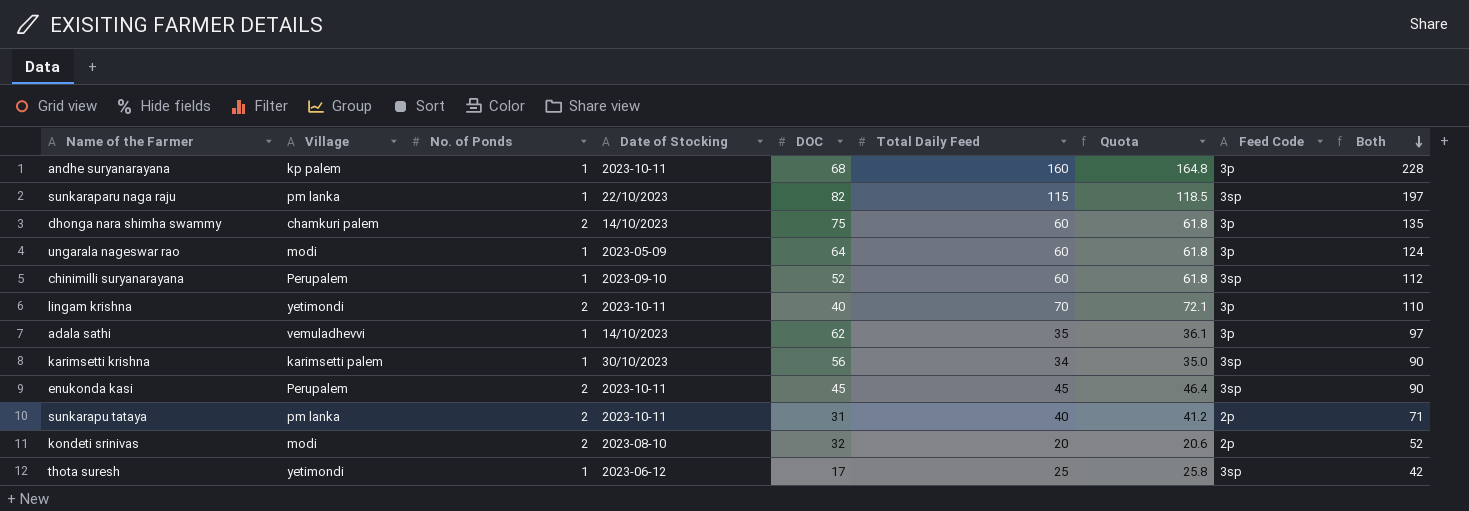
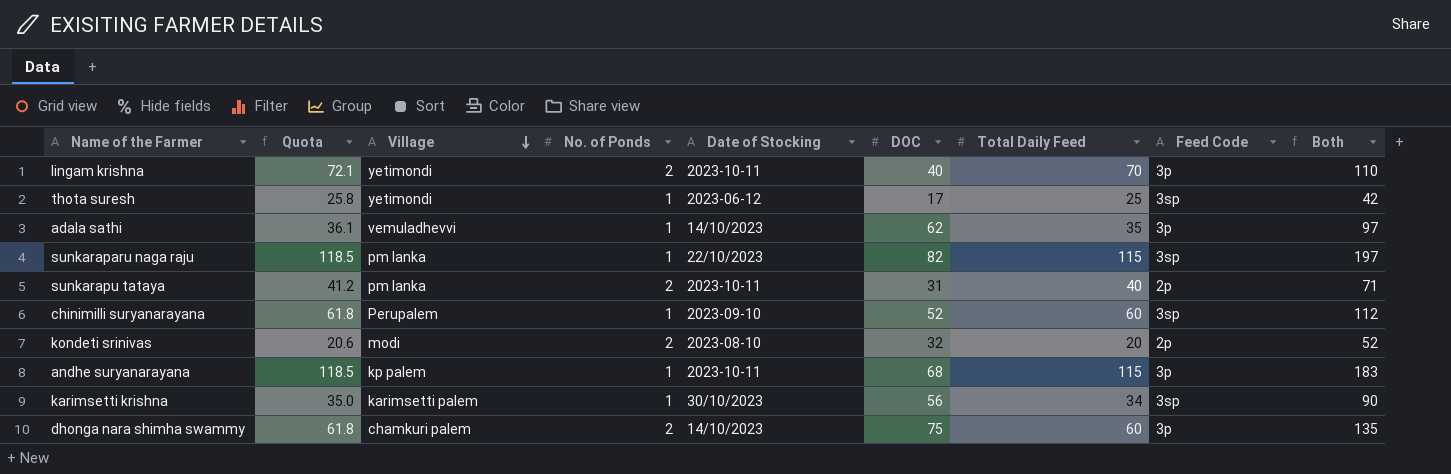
row order: Both descending -> Village descending
column Quota | position: 7 -> 2
row ungarala nageswar rao: modi | 1 | 2023-05-09 | 64 | 60 | 61.8 | 3p | 124 -> none
row enukonda kasi: Perupalem | 2 | 2023-10-11 | 45 | 45 | 46.4 | 3sp | 90 -> none
andhe suryanarayana | Quota: 164.8 -> 118.5
andhe suryanarayana | Total Daily Feed: 160 -> 115
andhe suryanarayana | Both: 228 -> 183

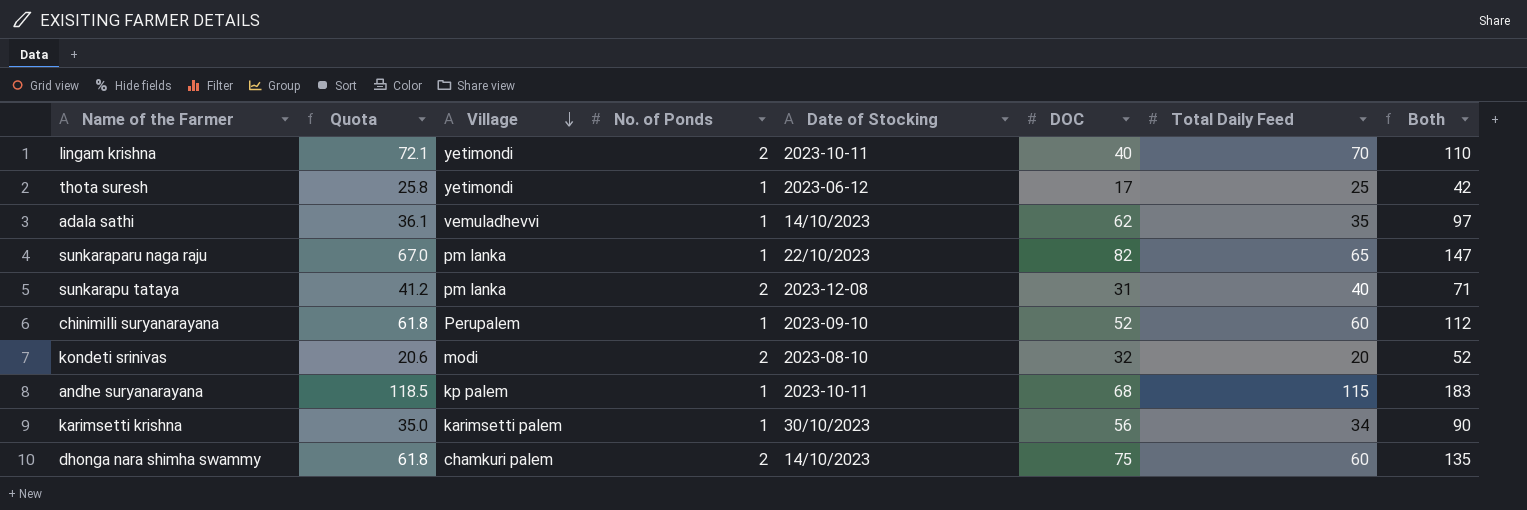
column Feed Code | position: 8 -> none
sunkaraparu naga raju | Quota: 118.5 -> 67.0
sunkaraparu naga raju | Total Daily Feed: 115 -> 65
sunkaraparu naga raju | Both: 197 -> 147
sunkarapu tataya | Date of Stocking: 2023-10-11 -> 2023-12-08

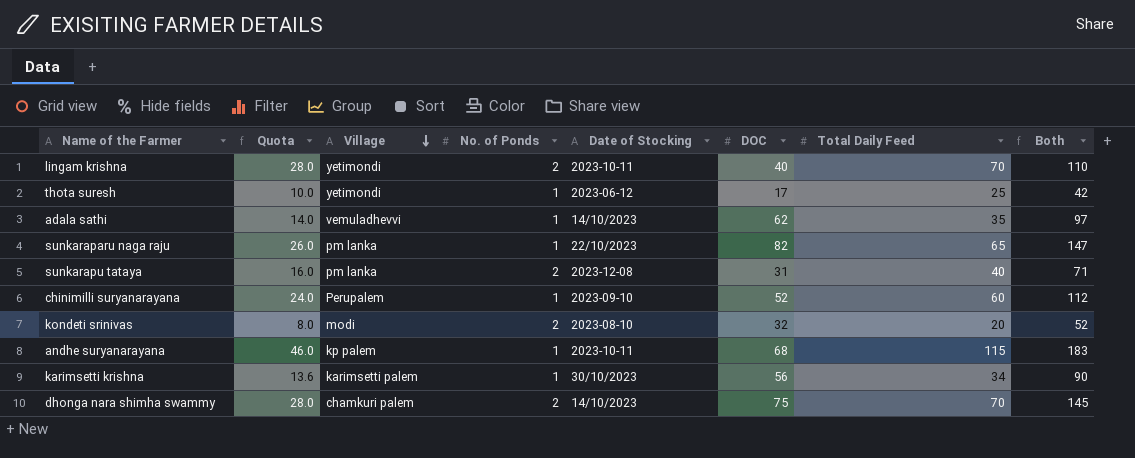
column Quota | formula: [Total Daily Feed] * 1.03 -> [Total Daily Feed] * 0.4
dhonga nara shimha swammy | Total Daily Feed: 60 -> 70
dhonga nara shimha swammy | Both: 135 -> 145

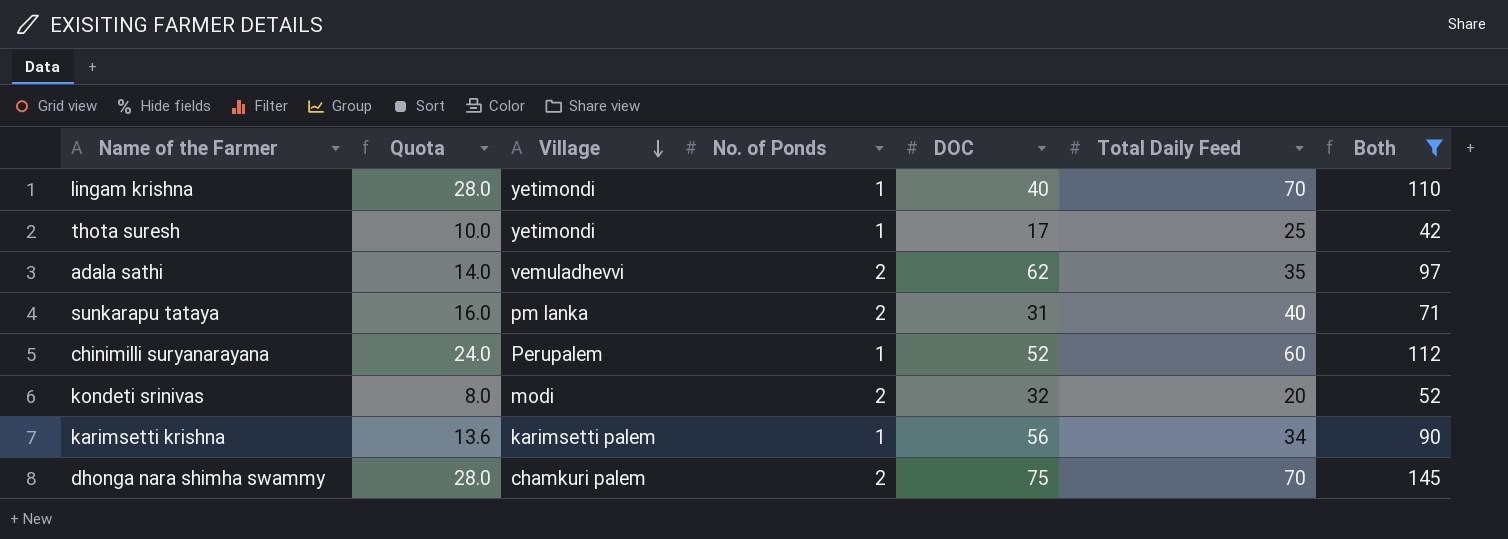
filter: none -> Both <= 145
column Date of Stocking | position: 5 -> none
lingam krishna | No. of Ponds: 2 -> 1
adala sathi | No. of Ponds: 1 -> 2

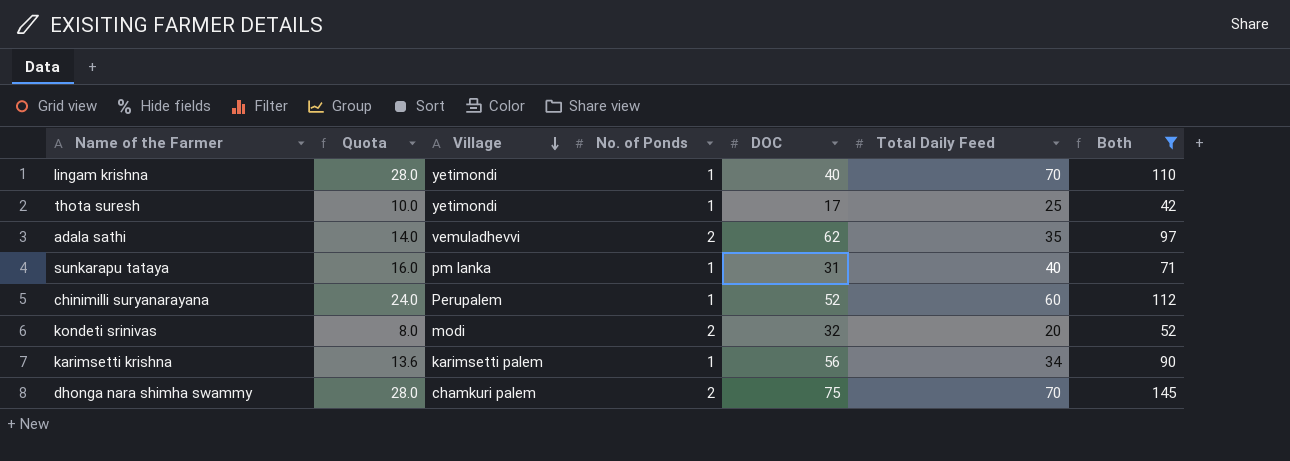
sunkarapu tataya | No. of Ponds: 2 -> 1

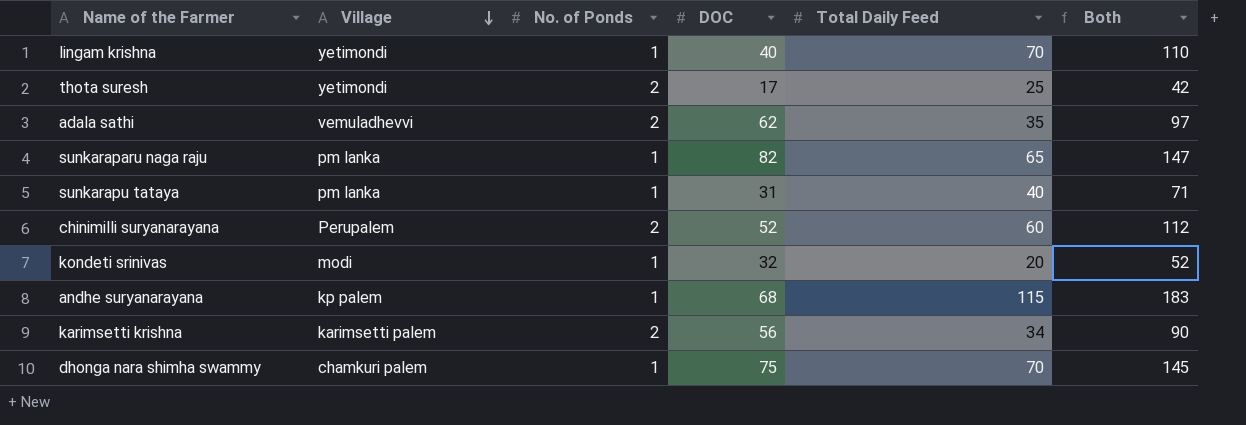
filter: Both <= 145 -> none
column Quota | formula: [Total Daily Feed] * 0.4 -> none
thota suresh | No. of Ponds: 1 -> 2
chinimilli suryanarayana | No. of Ponds: 1 -> 2
kondeti srinivas | No. of Ponds: 2 -> 1
karimsetti krishna | No. of Ponds: 1 -> 2
dhonga nara shimha swammy | No. of Ponds: 2 -> 1

